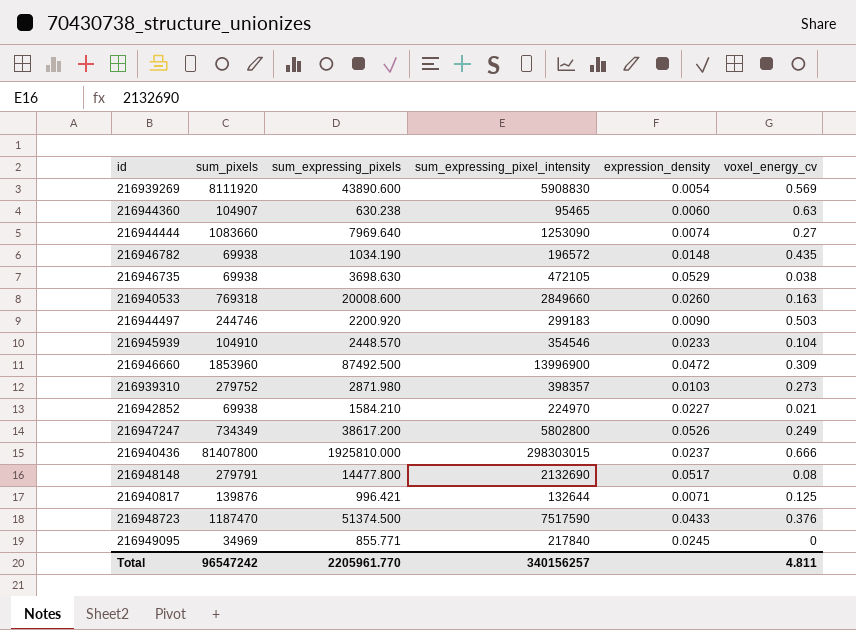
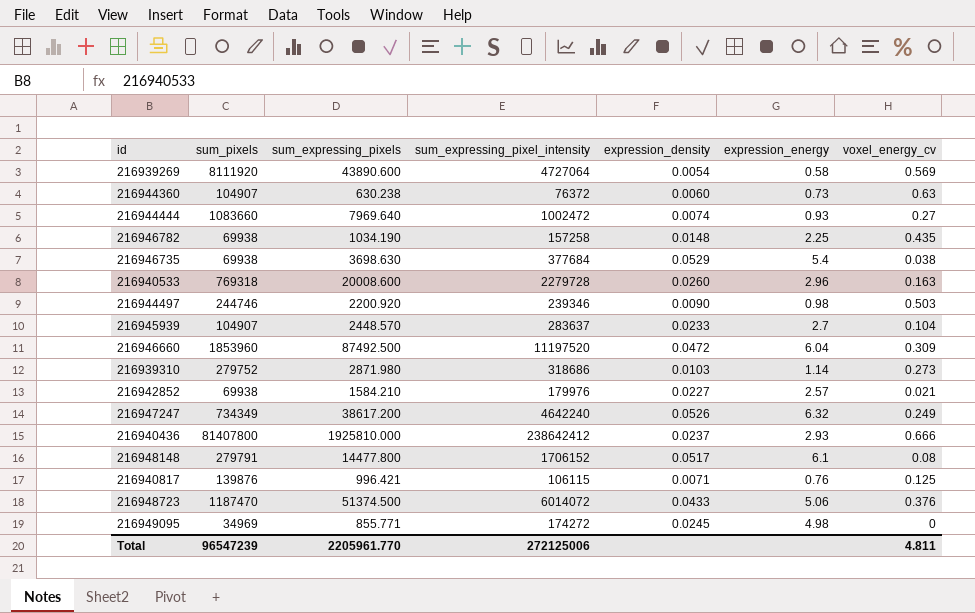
column expression_energy | formula: none -> [sum_expressing_pixel_intensity] / [sum_pixels]
216939269 | sum_expressing_pixel_intensity: 5908830 -> 4727064
216944360 | sum_expressing_pixel_intensity: 95465 -> 76372
216944444 | sum_expressing_pixel_intensity: 1253090 -> 1002472
216946782 | sum_expressing_pixel_intensity: 196572 -> 157258
216946735 | sum_expressing_pixel_intensity: 472105 -> 377684
216940533 | sum_expressing_pixel_intensity: 2849660 -> 2279728
216944497 | sum_expressing_pixel_intensity: 299183 -> 239346
216945939 | sum_pixels: 104910 -> 104907
216945939 | sum_expressing_pixel_intensity: 354546 -> 283637
216946660 | sum_expressing_pixel_intensity: 13996900 -> 11197520
216939310 | sum_expressing_pixel_intensity: 398357 -> 318686
216942852 | sum_expressing_pixel_intensity: 224970 -> 179976
216947247 | sum_expressing_pixel_intensity: 5802800 -> 4642240
216940436 | sum_expressing_pixel_intensity: 298303015 -> 238642412
216948148 | sum_expressing_pixel_intensity: 2132690 -> 1706152
216940817 | sum_expressing_pixel_intensity: 132644 -> 106115
216948723 | sum_expressing_pixel_intensity: 7517590 -> 6014072
216949095 | sum_expressing_pixel_intensity: 217840 -> 174272
Total | sum_pixels: 96547242 -> 96547239
Total | sum_expressing_pixel_intensity: 340156257 -> 272125006

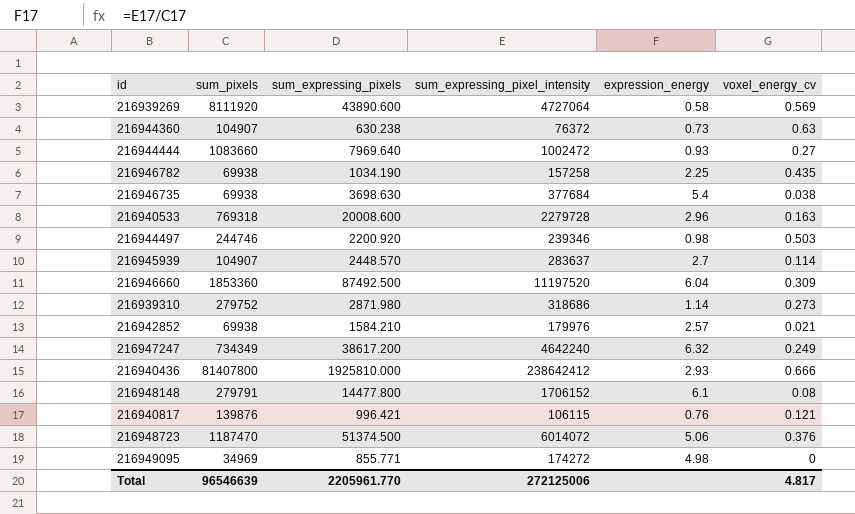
column expression_density | formula: [sum_expressing_pixels] / [sum_pixels] -> none
216945939 | voxel_energy_cv: 0.104 -> 0.114
216946660 | sum_pixels: 1853960 -> 1853360
216940817 | voxel_energy_cv: 0.125 -> 0.121
Total | sum_pixels: 96547239 -> 96546639
Total | voxel_energy_cv: 4.811 -> 4.817

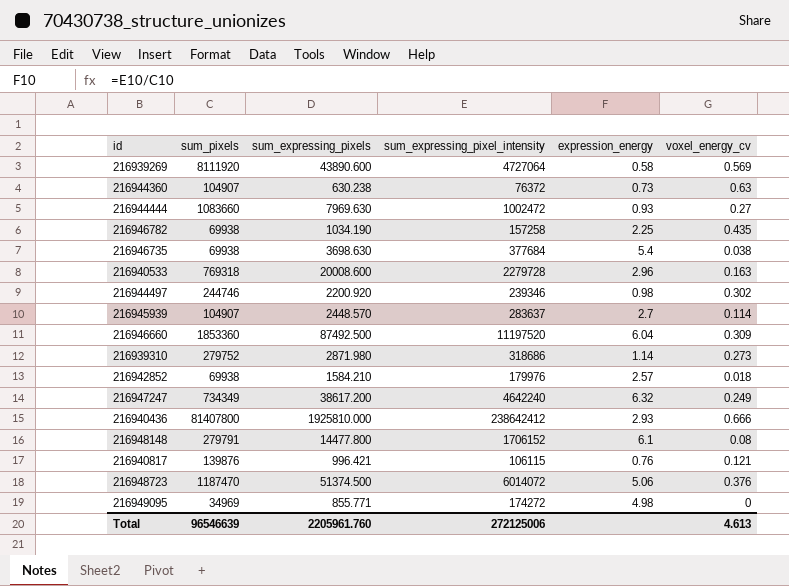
216944444 | sum_expressing_pixels: 7969.640 -> 7969.630
216944497 | voxel_energy_cv: 0.503 -> 0.302
216942852 | voxel_energy_cv: 0.021 -> 0.018
Total | sum_expressing_pixels: 2205961.770 -> 2205961.760
Total | voxel_energy_cv: 4.817 -> 4.613

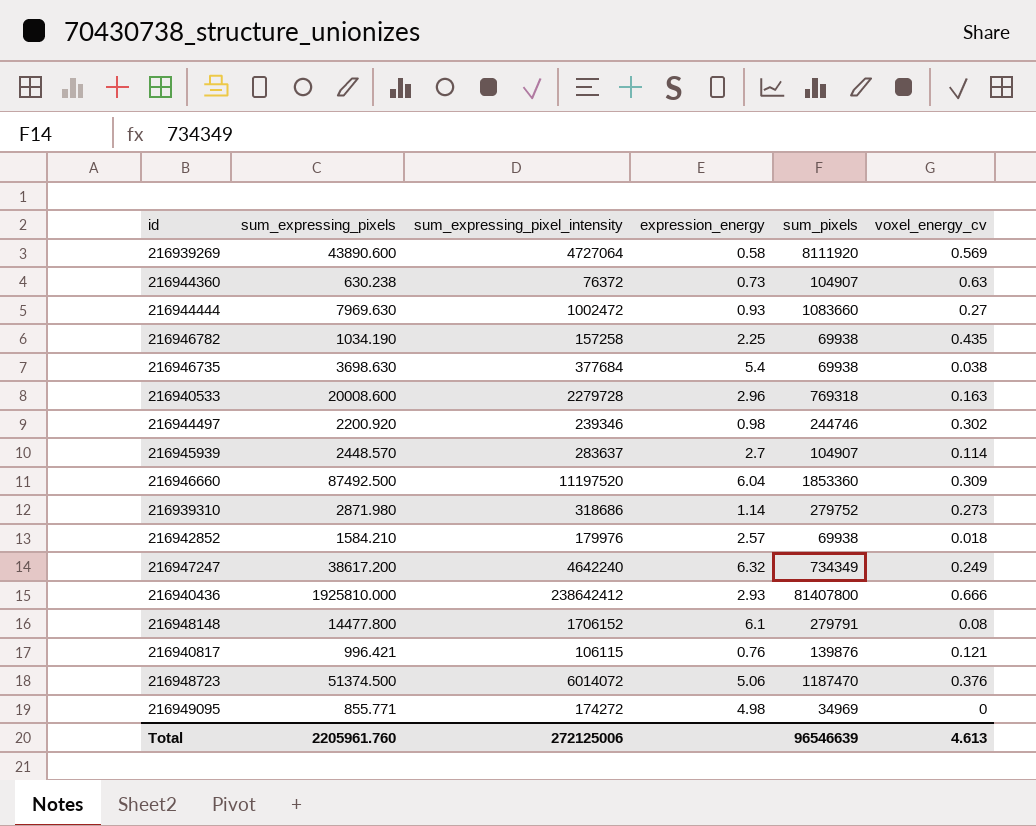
column sum_pixels | position: 2 -> 5

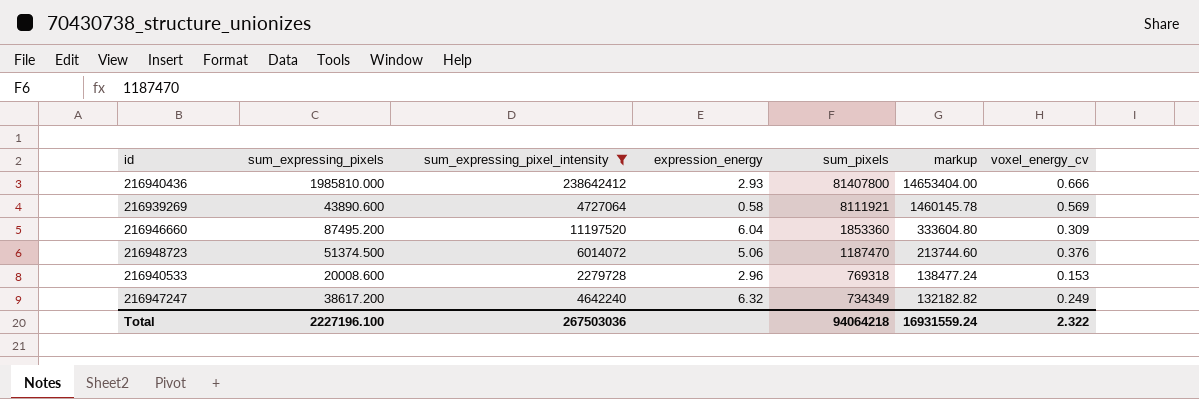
filter: none -> sum_expressing_pixel_intensity >= 2279728
row order: none -> sum_pixels descending
column markup | formula: none -> [sum_pixels] * 0.18
216940436 | sum_expressing_pixels: 1925810.000 -> 1985810.000
216939269 | sum_pixels: 8111920 -> 8111921
216946660 | sum_expressing_pixels: 87492.500 -> 87495.200
216940533 | voxel_energy_cv: 0.163 -> 0.153
Total | sum_expressing_pixels: 2205961.760 -> 2227196.100
Total | sum_expressing_pixel_intensity: 272125006 -> 267503036
Total | sum_pixels: 96546639 -> 94064218
Total | voxel_energy_cv: 4.613 -> 2.322

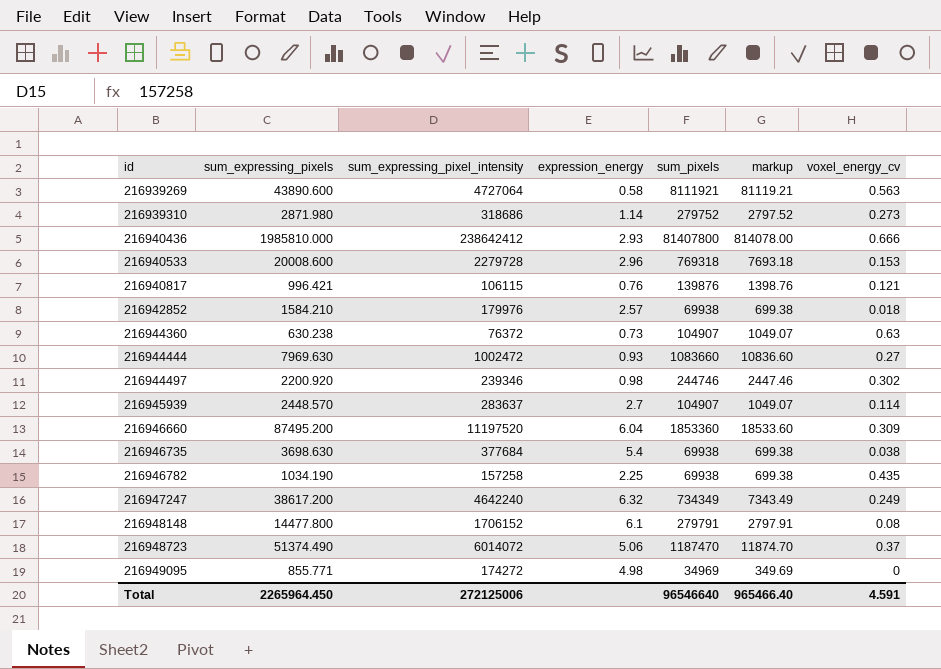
filter: sum_expressing_pixel_intensity >= 2279728 -> none
row order: sum_pixels descending -> id ascending
column markup | formula: [sum_pixels] * 0.18 -> [sum_pixels] * 0.01
216939269 | voxel_energy_cv: 0.569 -> 0.563
216948723 | sum_expressing_pixels: 51374.500 -> 51374.490
216948723 | voxel_energy_cv: 0.376 -> 0.37
Total | sum_expressing_pixels: 2227196.100 -> 2265964.450
Total | sum_expressing_pixel_intensity: 267503036 -> 272125006
Total | sum_pixels: 94064218 -> 96546640
Total | markup: 16931559.24 -> 965466.40
Total | voxel_energy_cv: 2.322 -> 4.591

